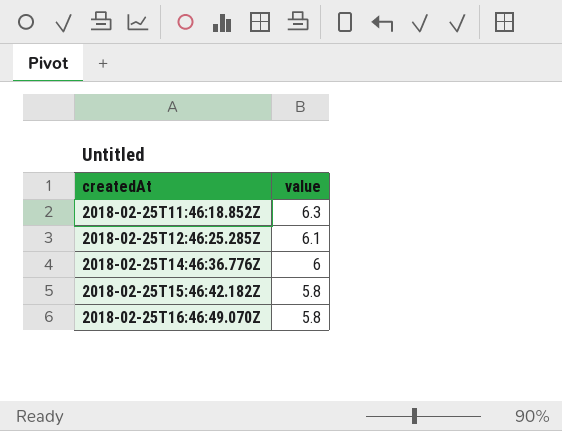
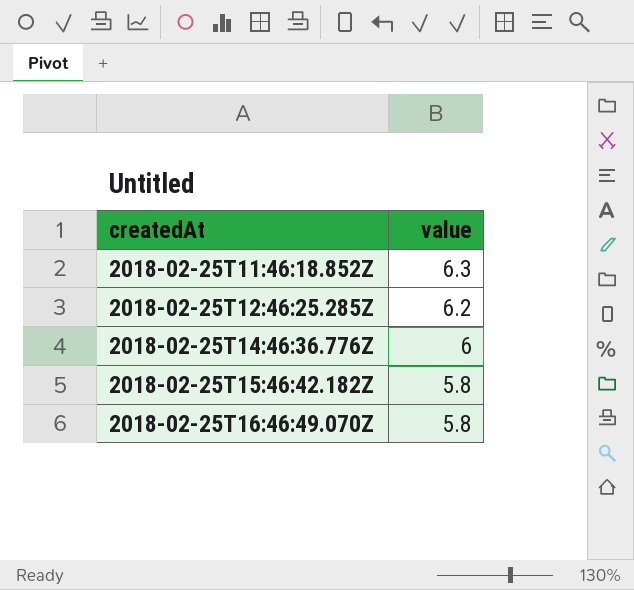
2018-02-25T12:46:25.285Z | value: 6.1 -> 6.2

